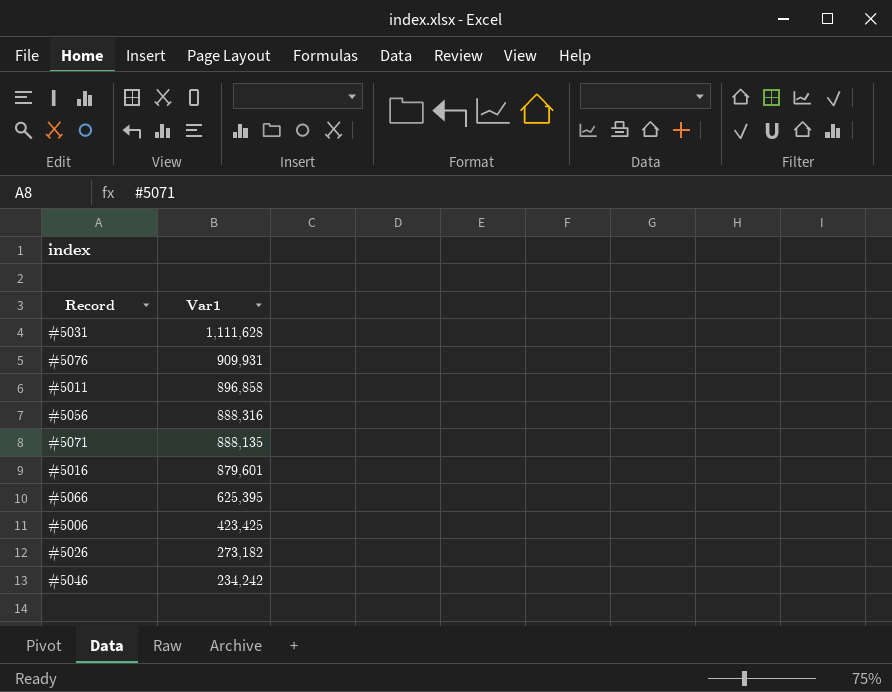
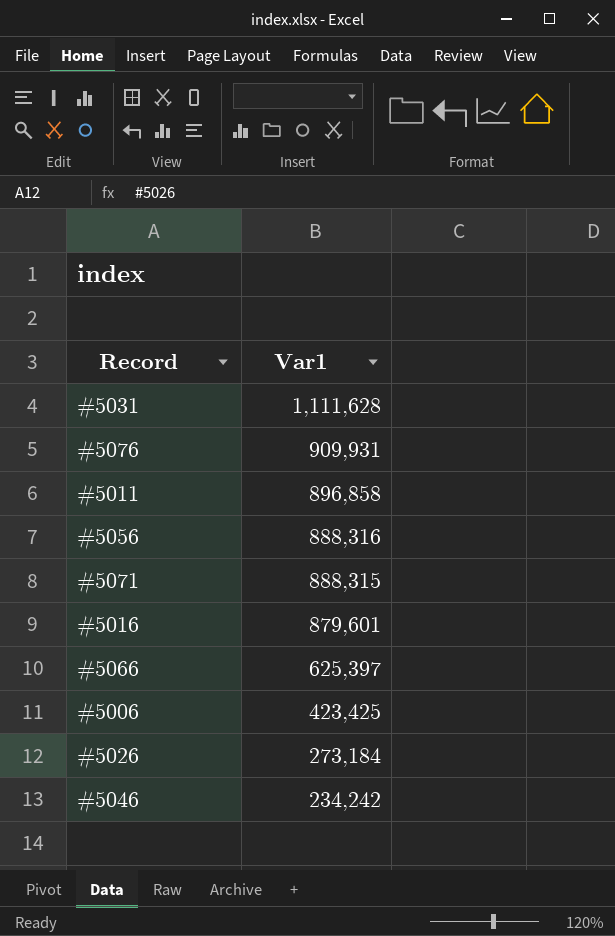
#5071 | Var1: 888,135 -> 888,315
#5066 | Var1: 625,395 -> 625,397
#5026 | Var1: 273,182 -> 273,184

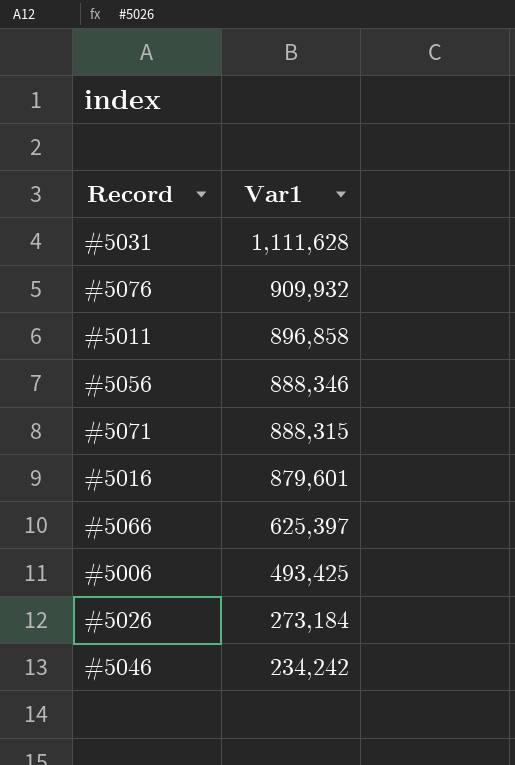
#5076 | Var1: 909,931 -> 909,932
#5056 | Var1: 888,316 -> 888,346
#5006 | Var1: 423,425 -> 493,425

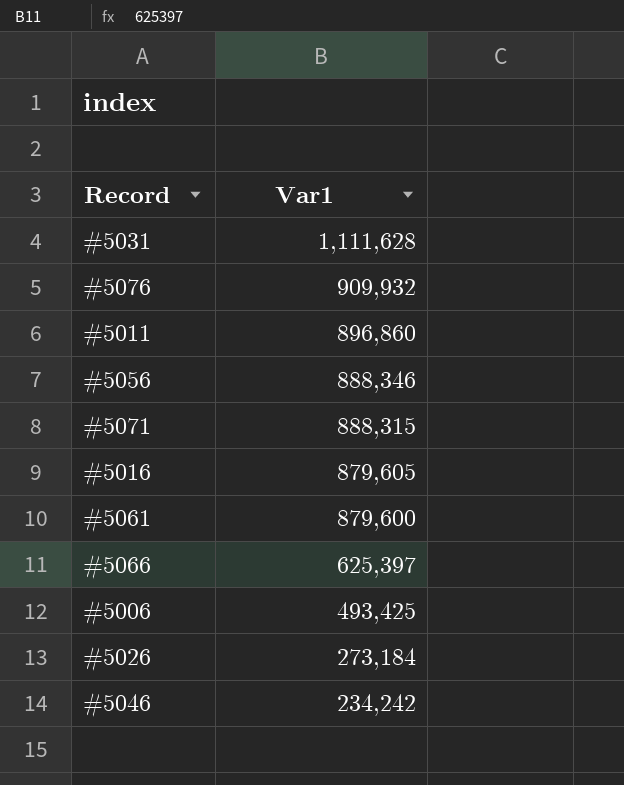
#5011 | Var1: 896,858 -> 896,860
#5016 | Var1: 879,601 -> 879,605
row #5061: none -> 879,600

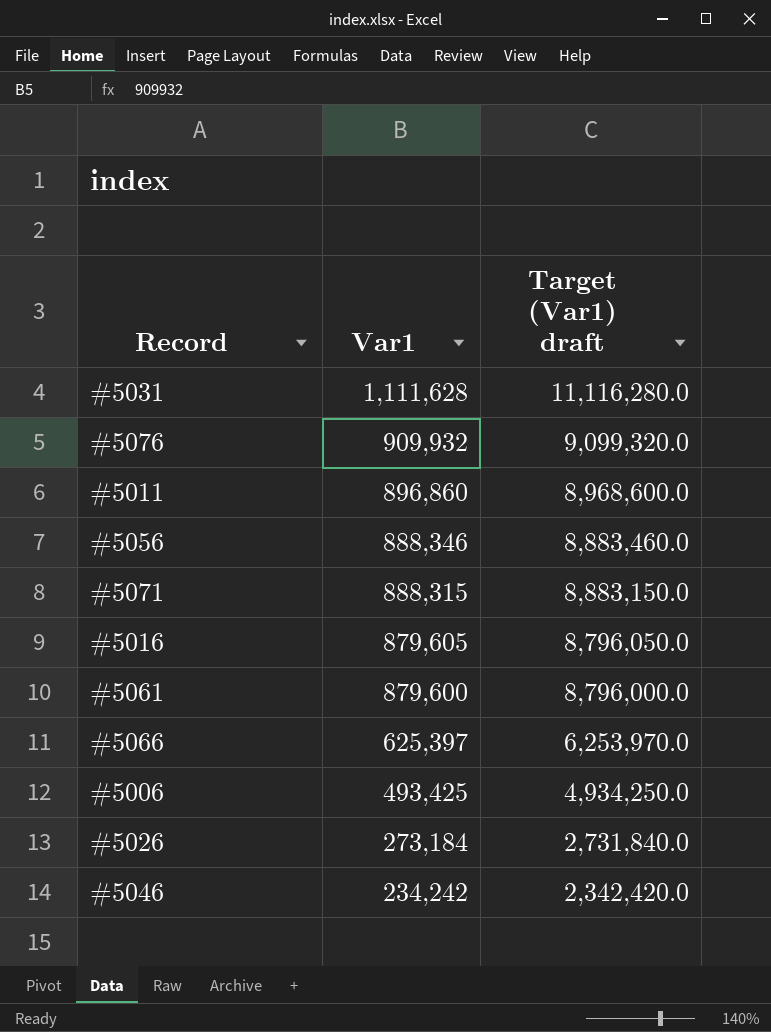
column Target (Var1) draft | formula: none -> [Var1] * 10

